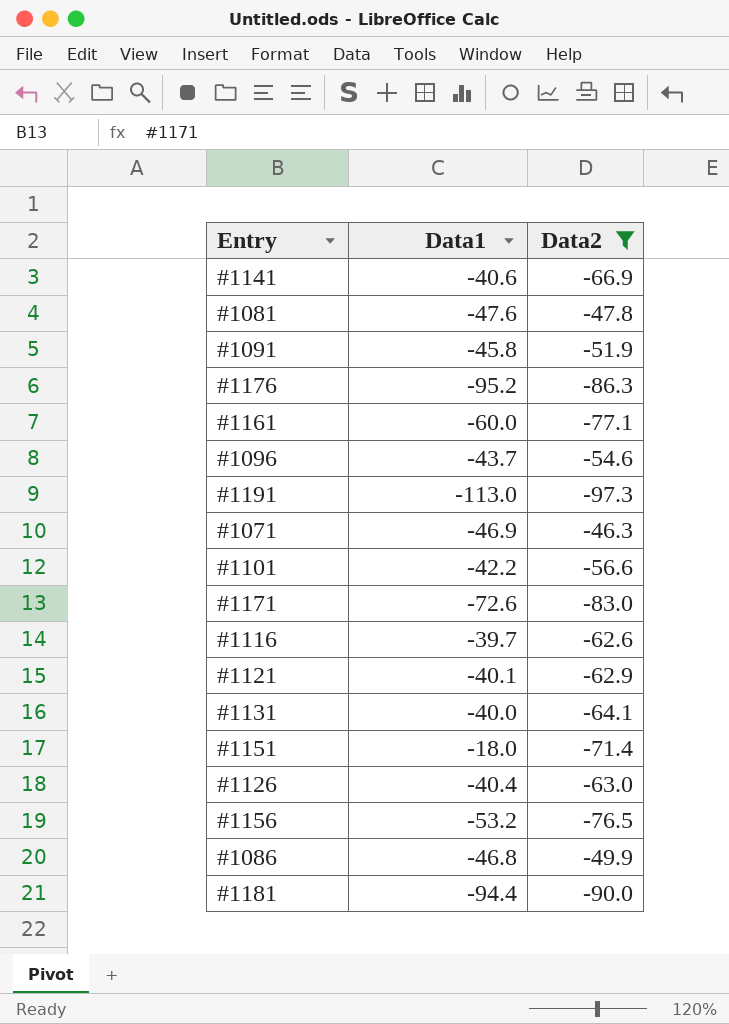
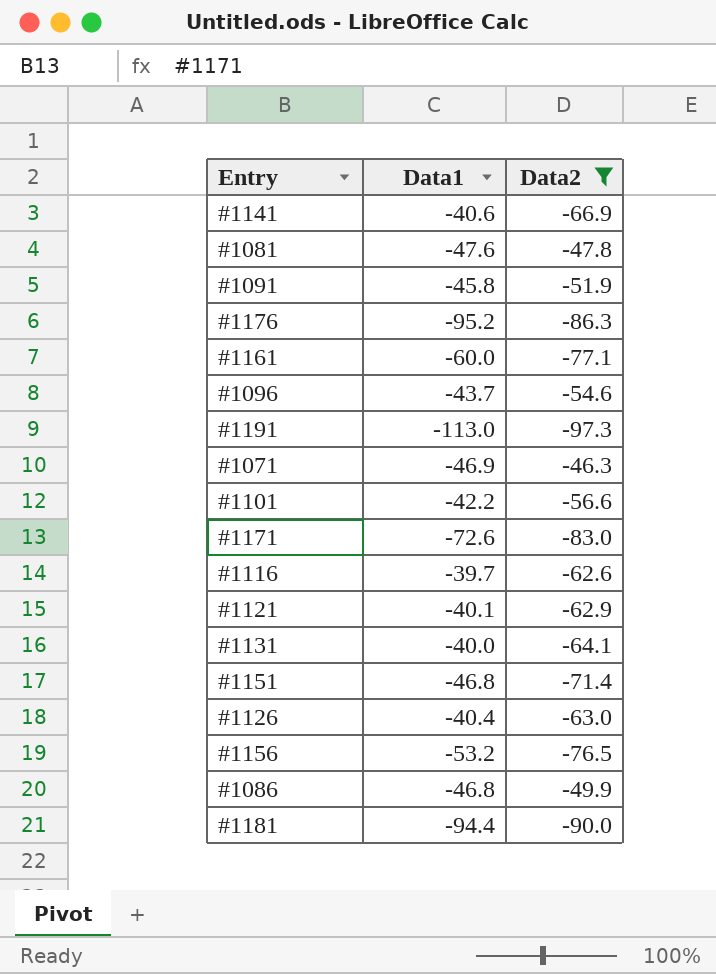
#1151 | Data1: -18.0 -> -46.8

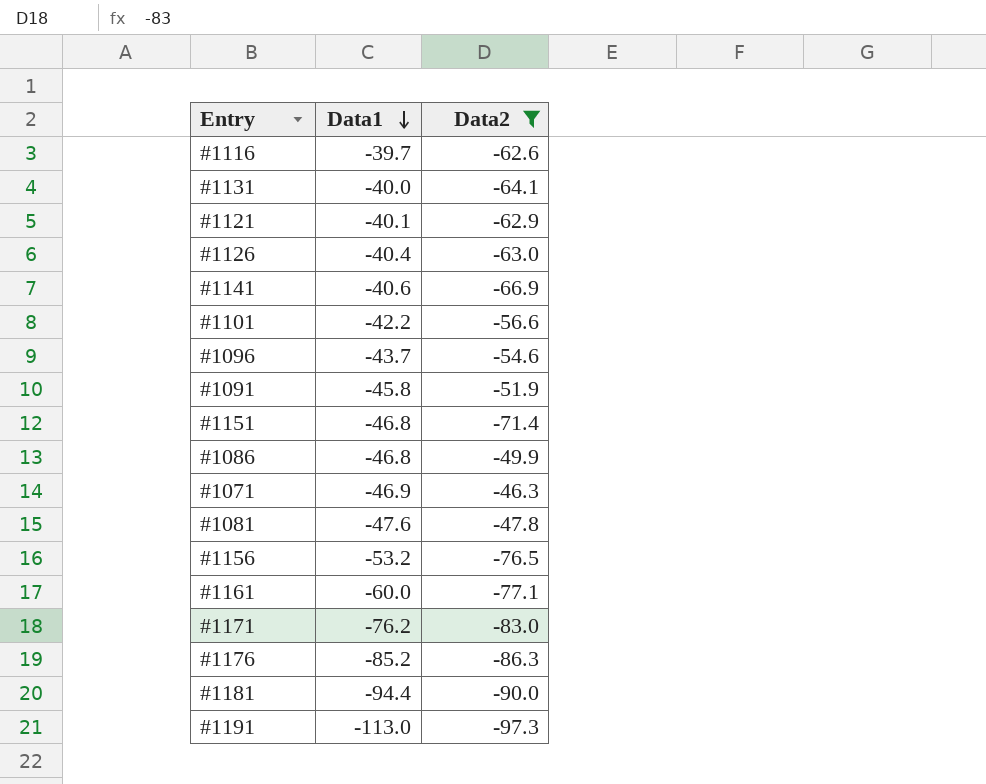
row order: none -> Data1 descending
#1171 | Data1: -72.6 -> -76.2
#1176 | Data1: -95.2 -> -85.2

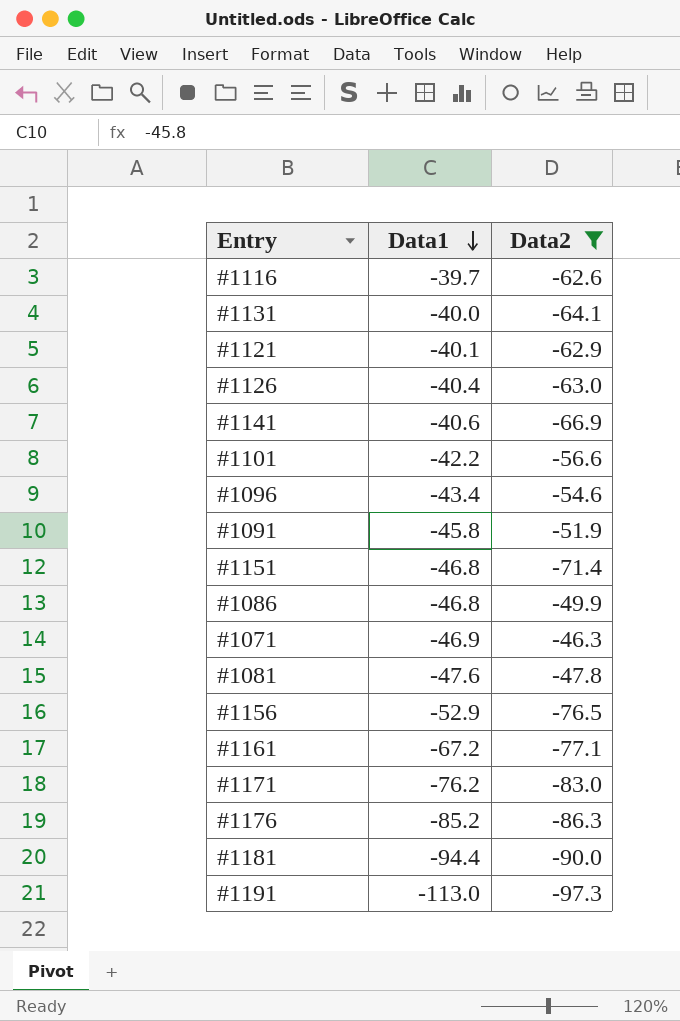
#1096 | Data1: -43.7 -> -43.4
#1156 | Data1: -53.2 -> -52.9
#1161 | Data1: -60.0 -> -67.2

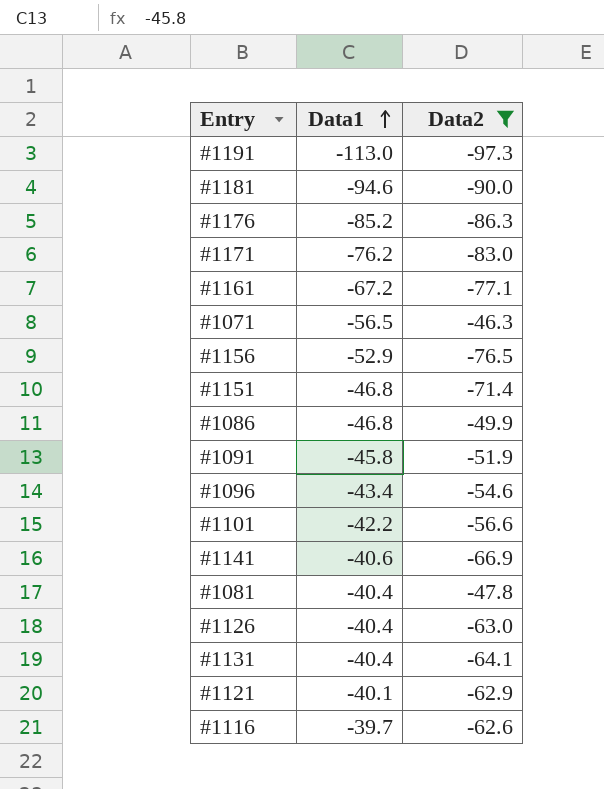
row order: Data1 descending -> Data1 ascending
#1181 | Data1: -94.4 -> -94.6
#1071 | Data1: -46.9 -> -56.5
#1081 | Data1: -47.6 -> -40.4
#1131 | Data1: -40.0 -> -40.4

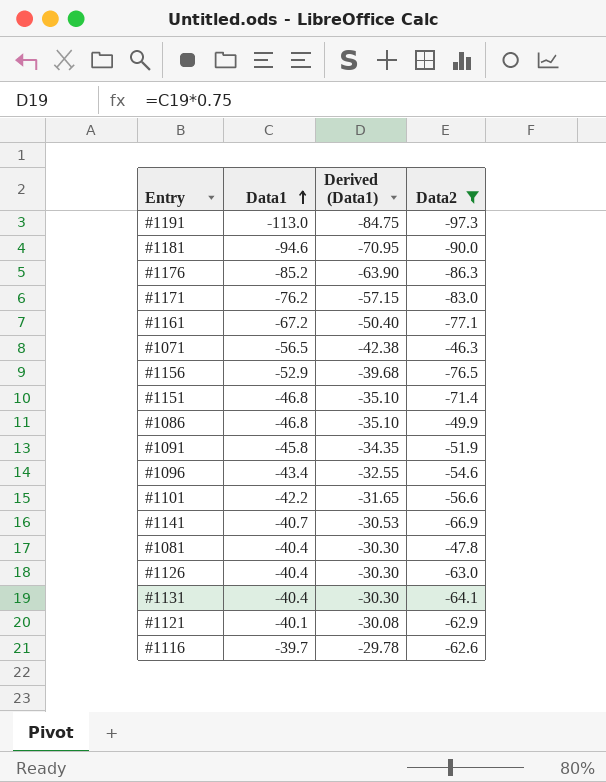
column Derived (Data1) | formula: none -> [Data1] * 0.75
#1141 | Data1: -40.6 -> -40.7

